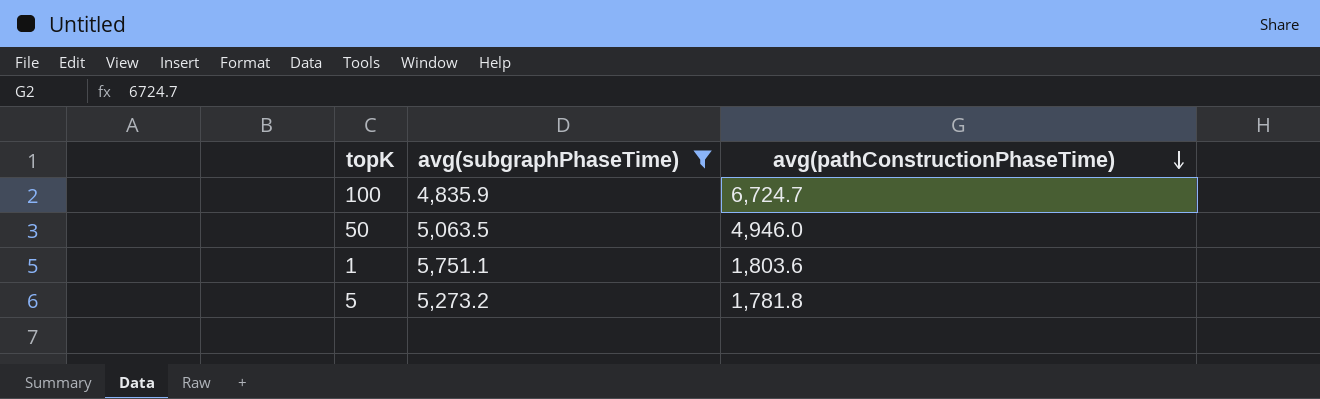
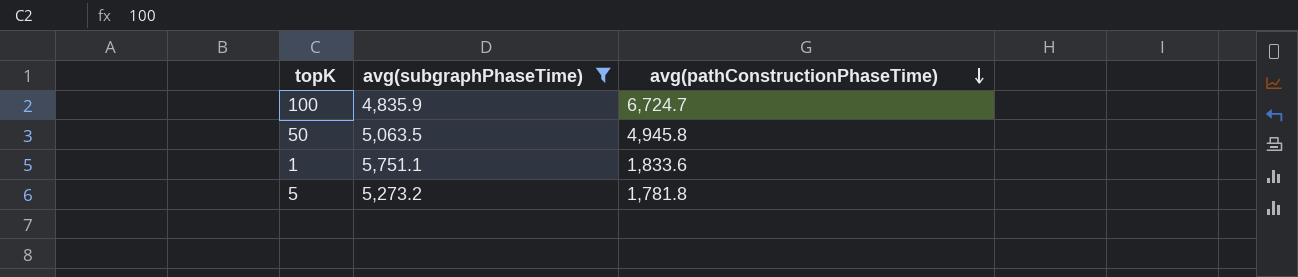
50 | avg(pathConstructionPhaseTime): 4,946.0 -> 4,945.8
1 | avg(pathConstructionPhaseTime): 1,803.6 -> 1,833.6

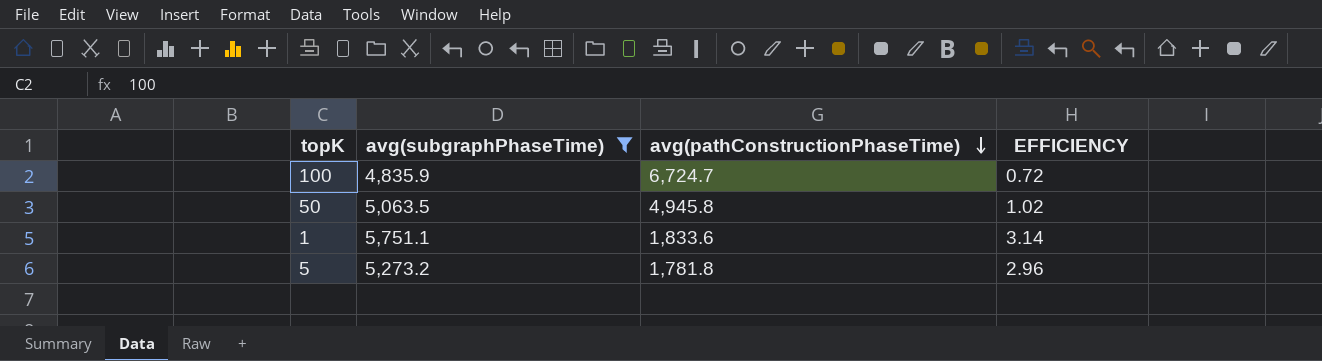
column EFFICIENCY | formula: none -> [avg(subgraphPhaseTime)] / [avg(pathConstructionPhaseTime)]

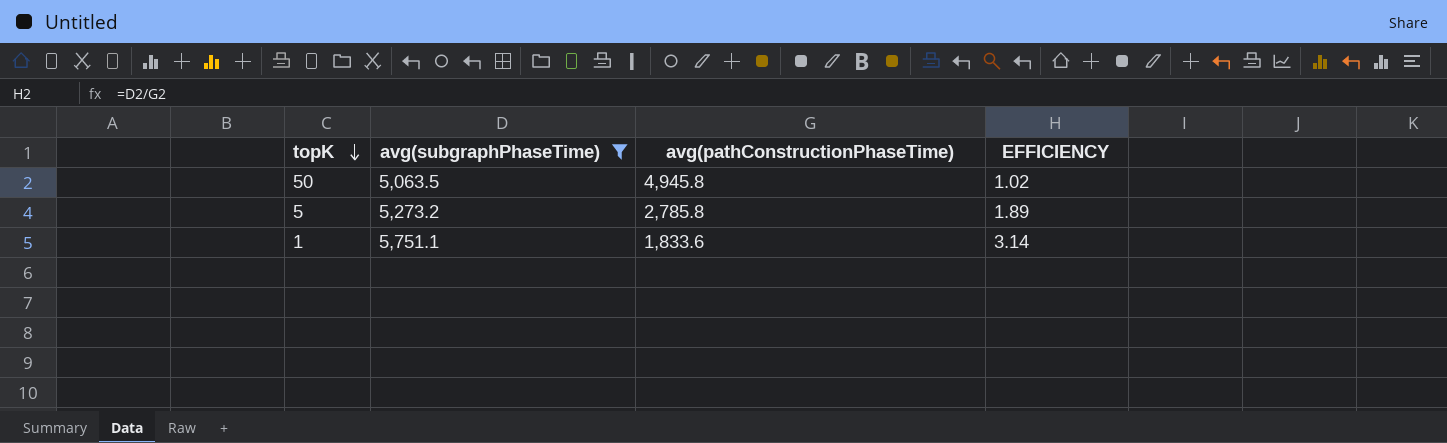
row order: avg(pathConstructionPhaseTime) descending -> topK descending
row 100: 4,835.9 | 6,724.7 | 0.72 -> none
5 | avg(pathConstructionPhaseTime): 1,781.8 -> 2,785.8
5 | EFFICIENCY: 2.96 -> 1.89

